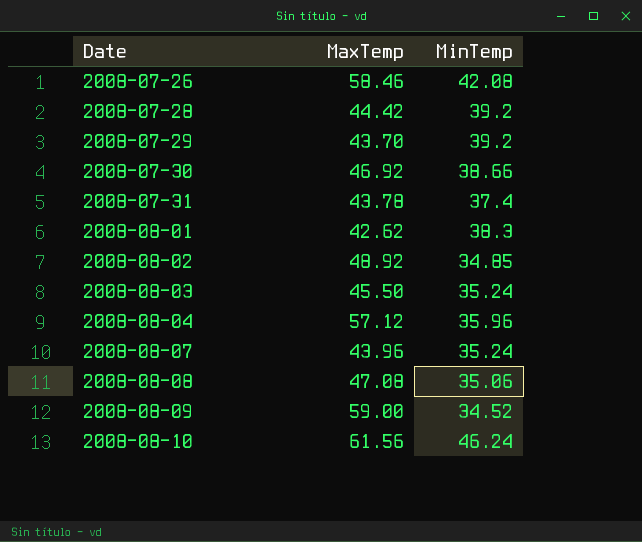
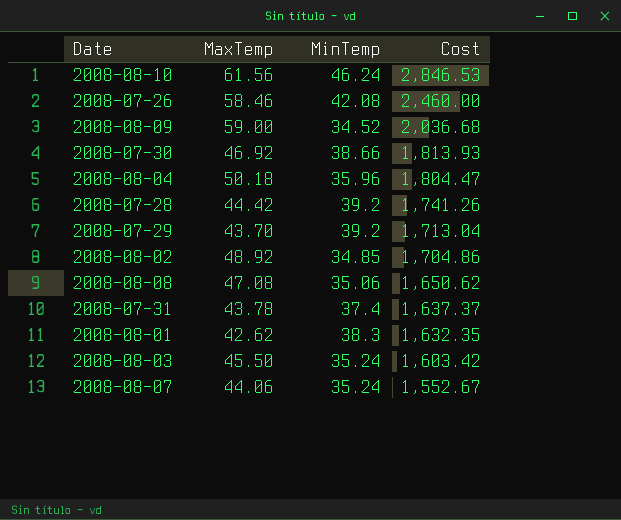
row order: Date ascending -> Cost descending
column Cost | formula: none -> [MaxTemp] * [MinTemp]
2008-08-04 | MaxTemp: 57.12 -> 50.18
2008-08-07 | MaxTemp: 43.96 -> 44.06

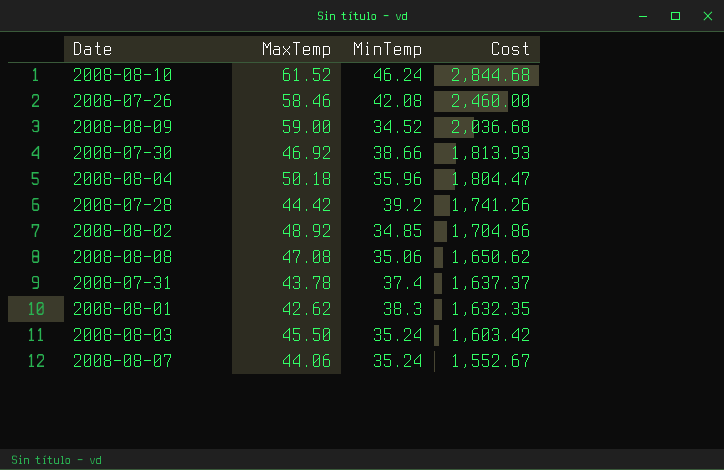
row 2008-07-29: 43.70 | 39.2 | 1,713.04 -> none
2008-08-10 | MaxTemp: 61.56 -> 61.52
2008-08-10 | Cost: 2,846.53 -> 2,844.68

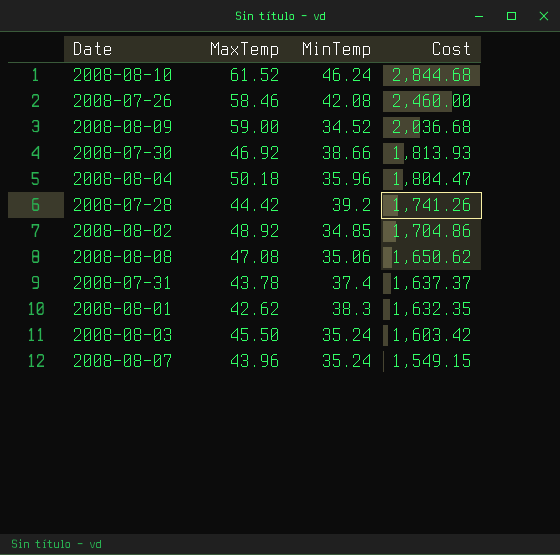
2008-08-07 | MaxTemp: 44.06 -> 43.96
2008-08-07 | Cost: 1,552.67 -> 1,549.15

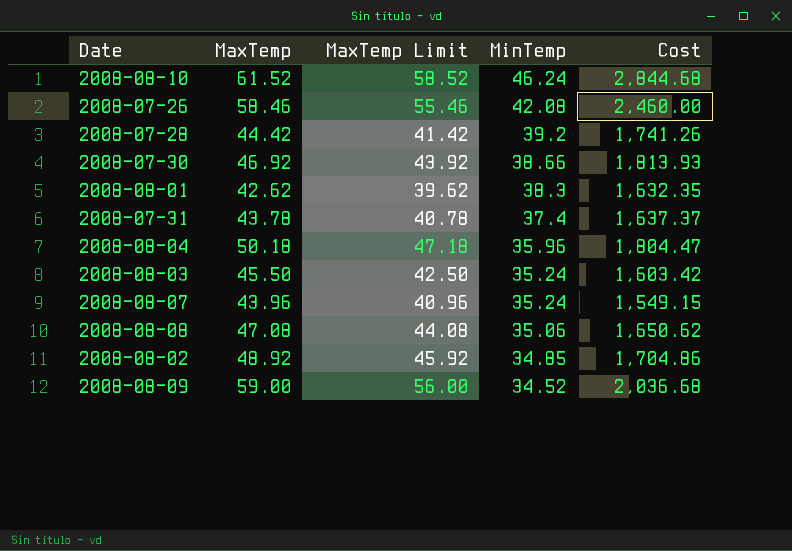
row order: Cost descending -> MinTemp descending
column MaxTemp Limit | formula: none -> [MaxTemp] - 3

